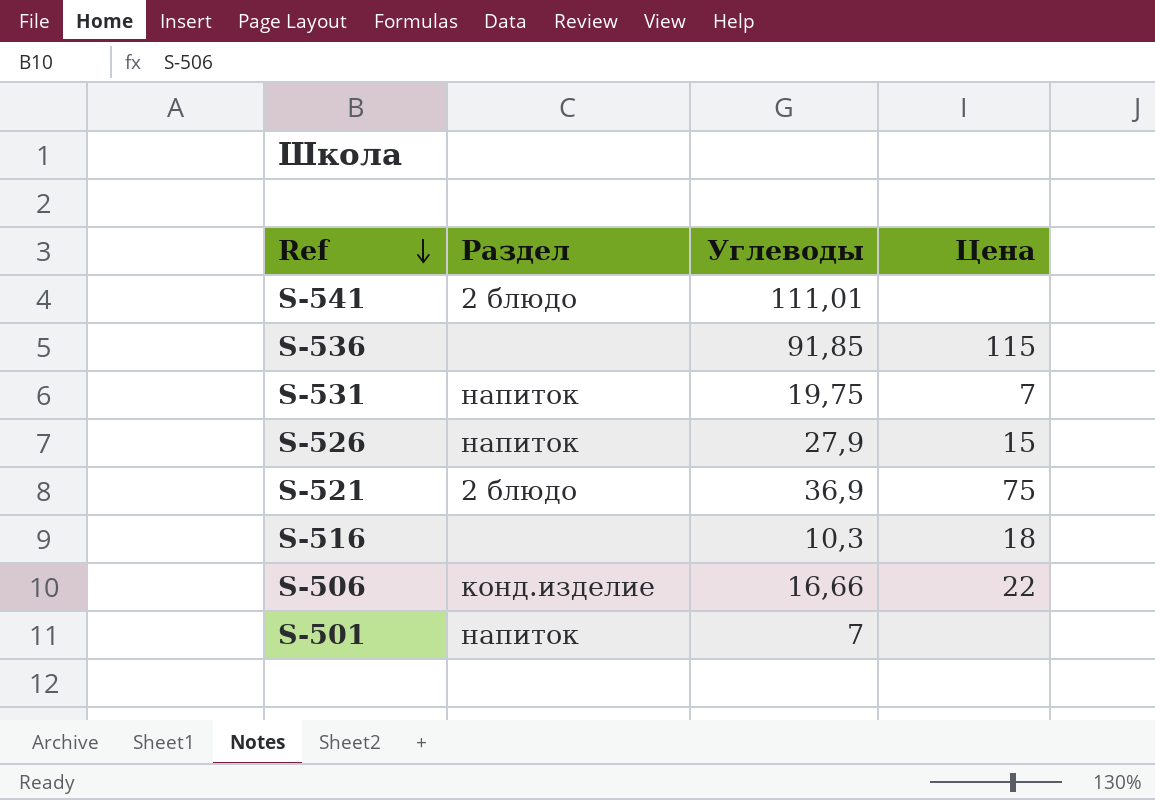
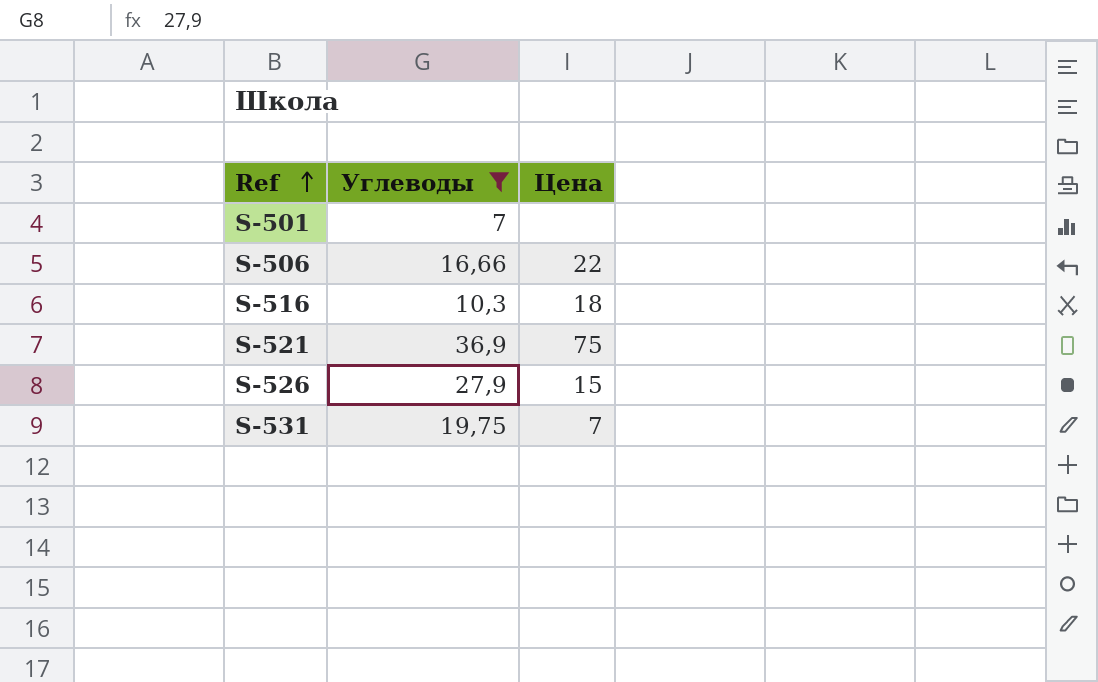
filter: none -> Углеводы <= 36,9
row order: Ref descending -> Ref ascending
column Раздел | position: 2 -> none

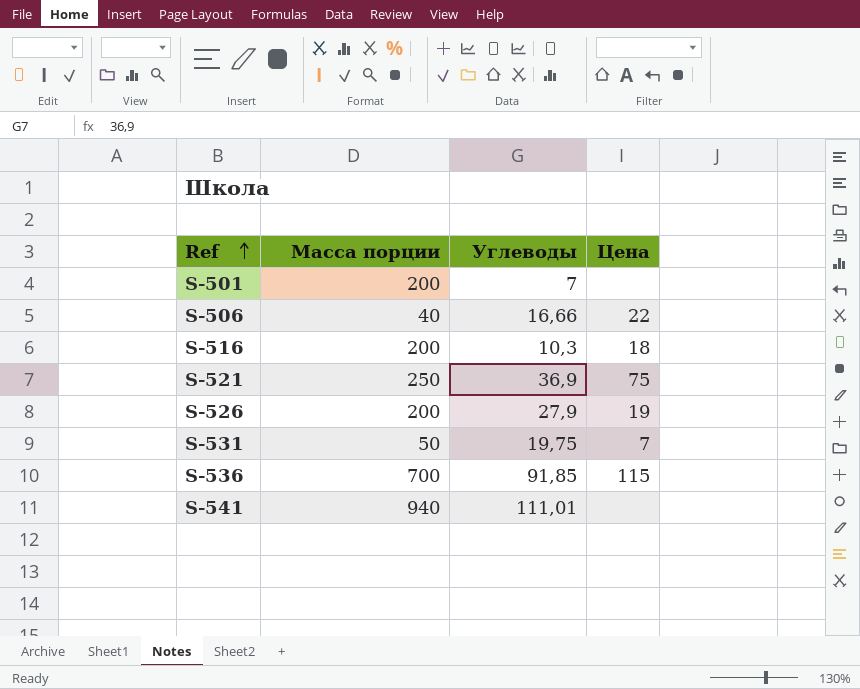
filter: Углеводы <= 36,9 -> none
column Масса порции | position: none -> 2
S-526 | Цена: 15 -> 19

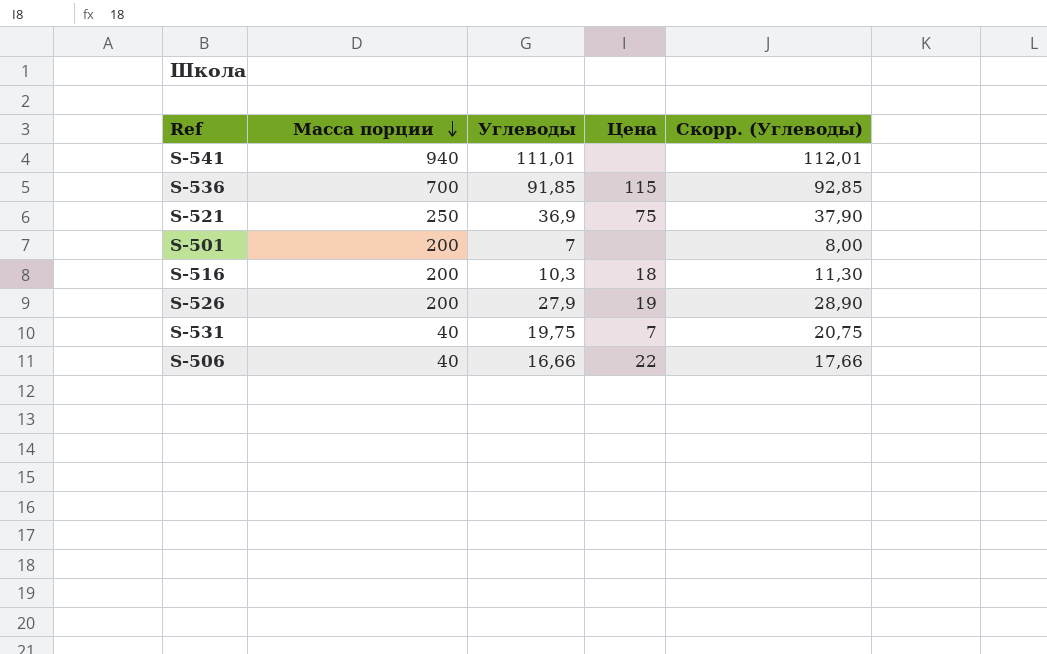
row order: Ref ascending -> Масса порции descending
column Скорр. (Углеводы) | formula: none -> [Углеводы] + 1
S-531 | Масса порции: 50 -> 40

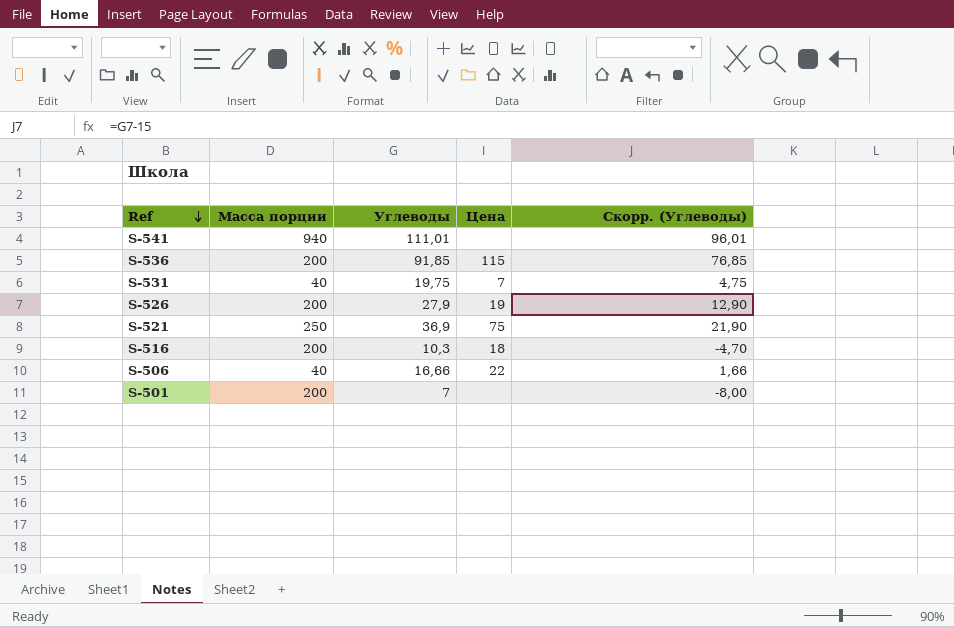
row order: Масса порции descending -> Ref descending
column Скорр. (Углеводы) | formula: [Углеводы] + 1 -> [Углеводы] - 15
S-536 | Масса порции: 700 -> 200

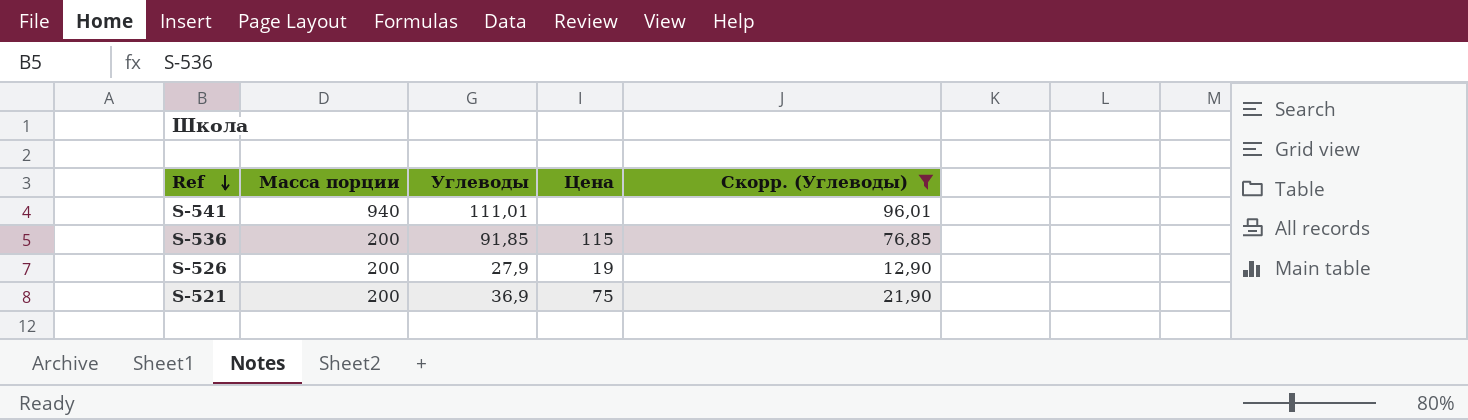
filter: none -> Скорр. (Углеводы) >= 12,90
S-521 | Масса порции: 250 -> 200

